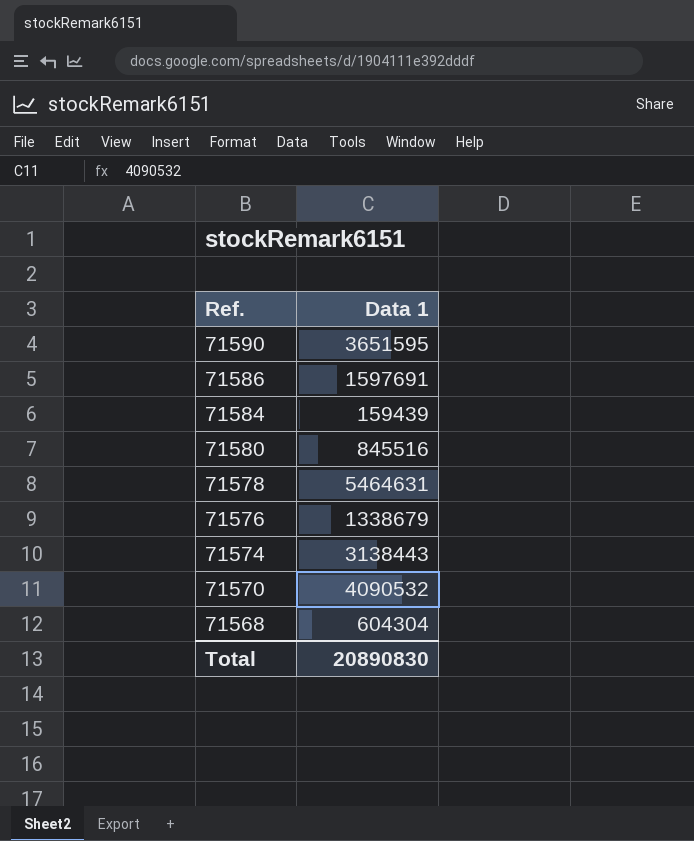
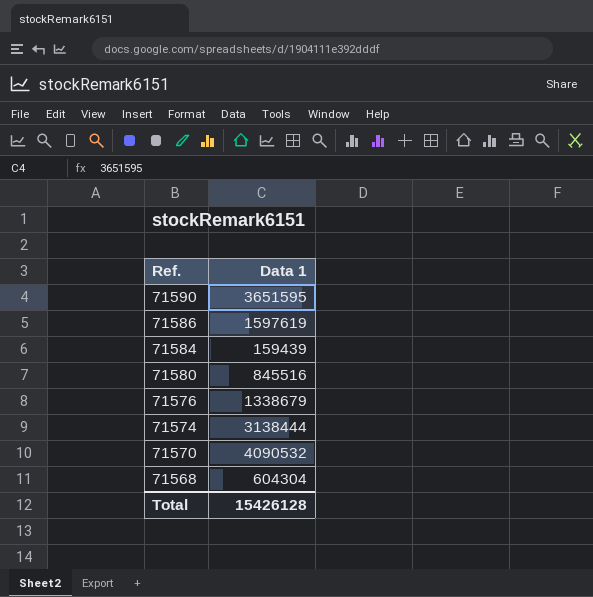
row 71578: 5464631 -> none
71586 | Data 1: 1597691 -> 1597619
71574 | Data 1: 3138443 -> 3138444
Total | Data 1: 20890830 -> 15426128

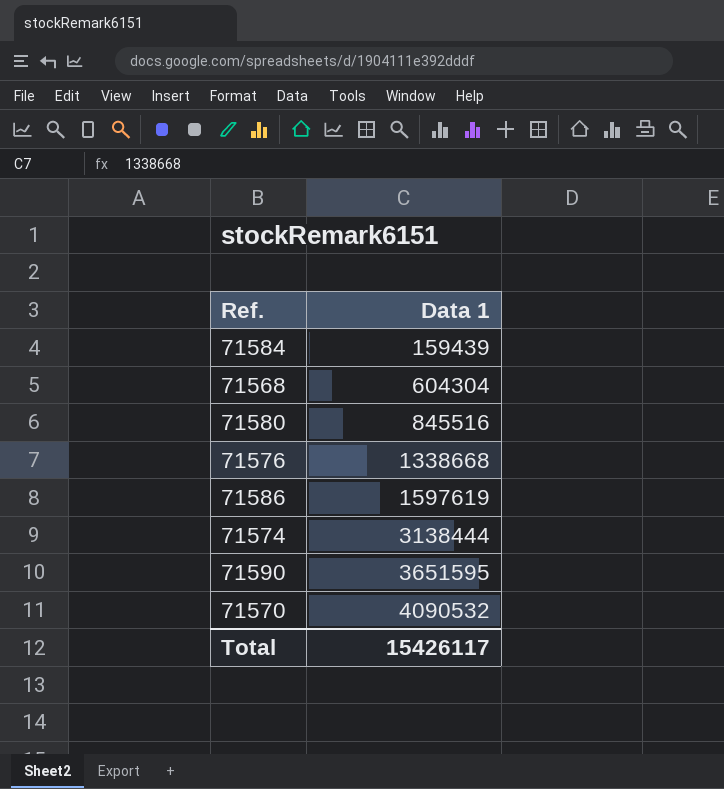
row order: Ref. descending -> Data 1 ascending
71576 | Data 1: 1338679 -> 1338668
Total | Data 1: 15426128 -> 15426117

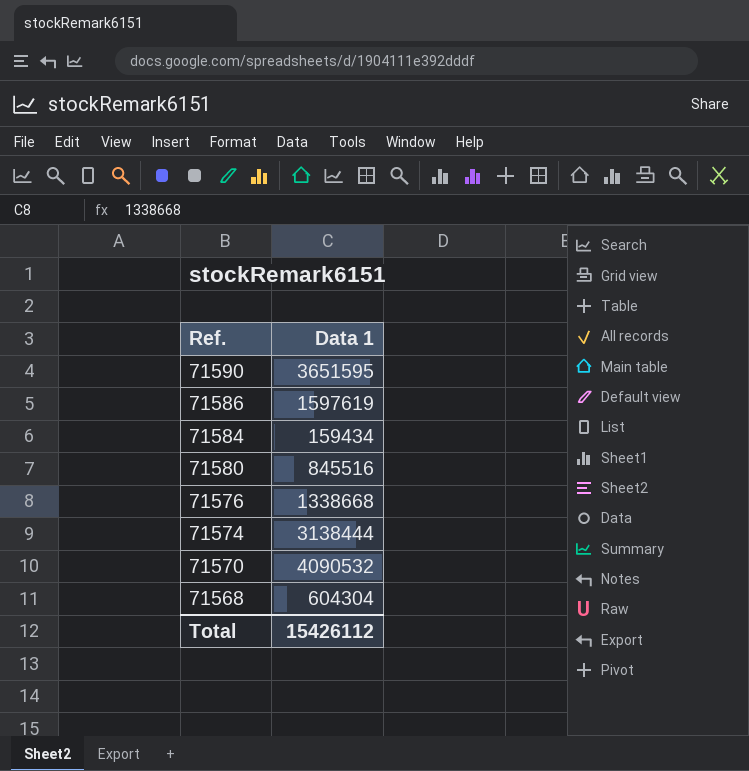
row order: Data 1 ascending -> Ref. descending
71584 | Data 1: 159439 -> 159434
Total | Data 1: 15426117 -> 15426112

